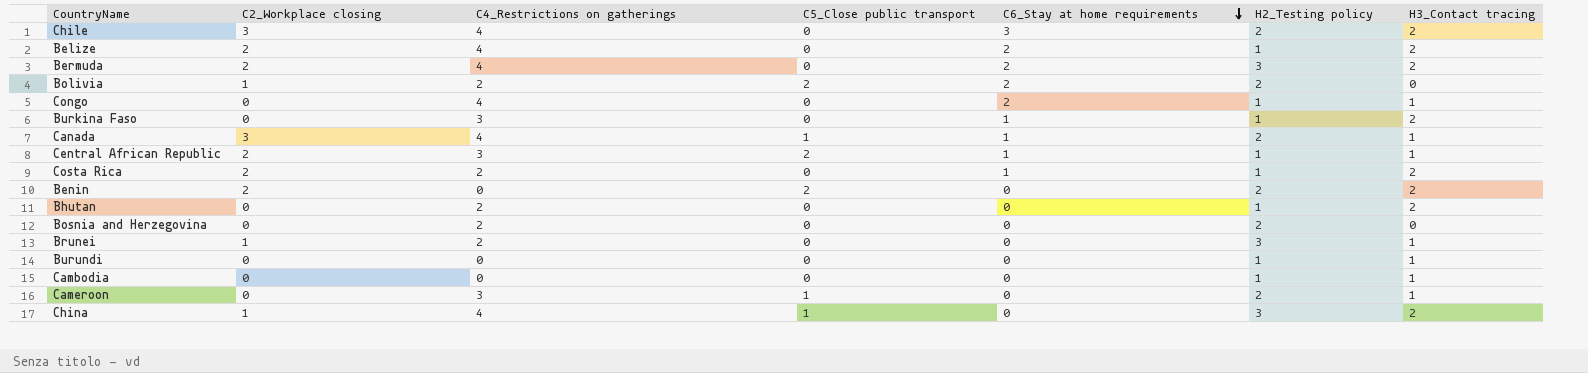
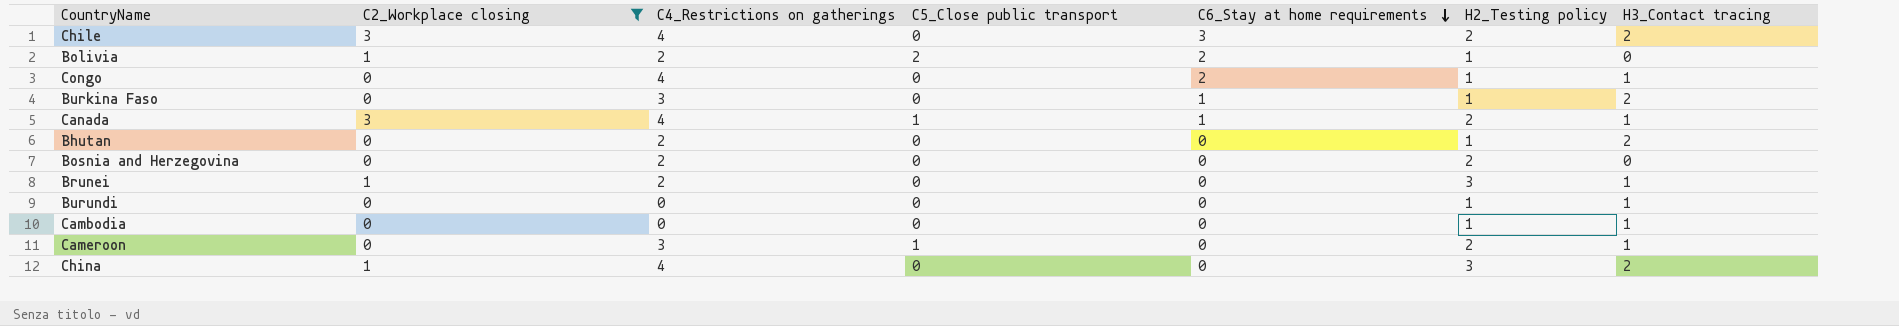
filter: none -> C2_Workplace closing != 2
Bolivia | H2_Testing policy: 2 -> 1
China | C5_Close public transport: 1 -> 0

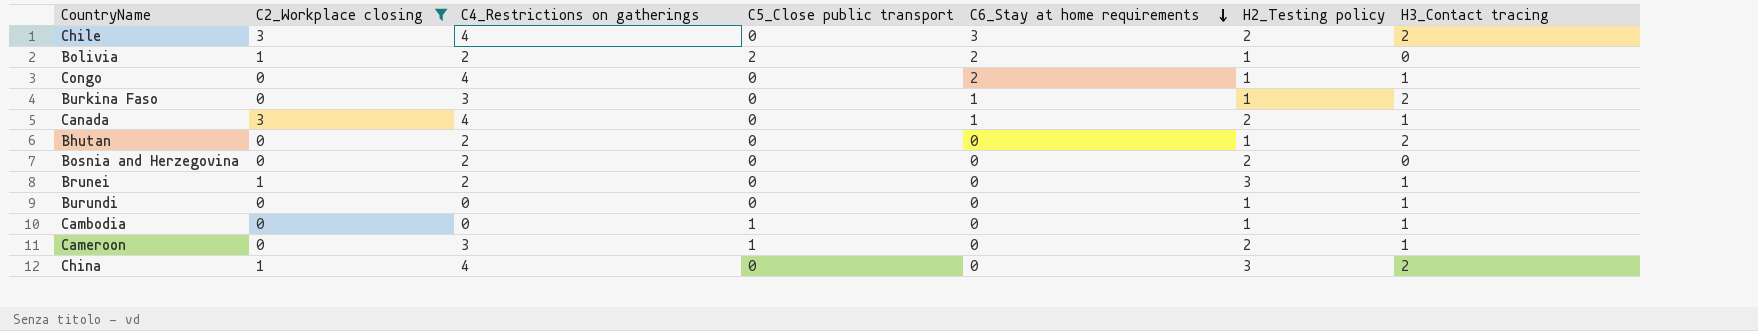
Canada | C5_Close public transport: 1 -> 0
Cambodia | C5_Close public transport: 0 -> 1

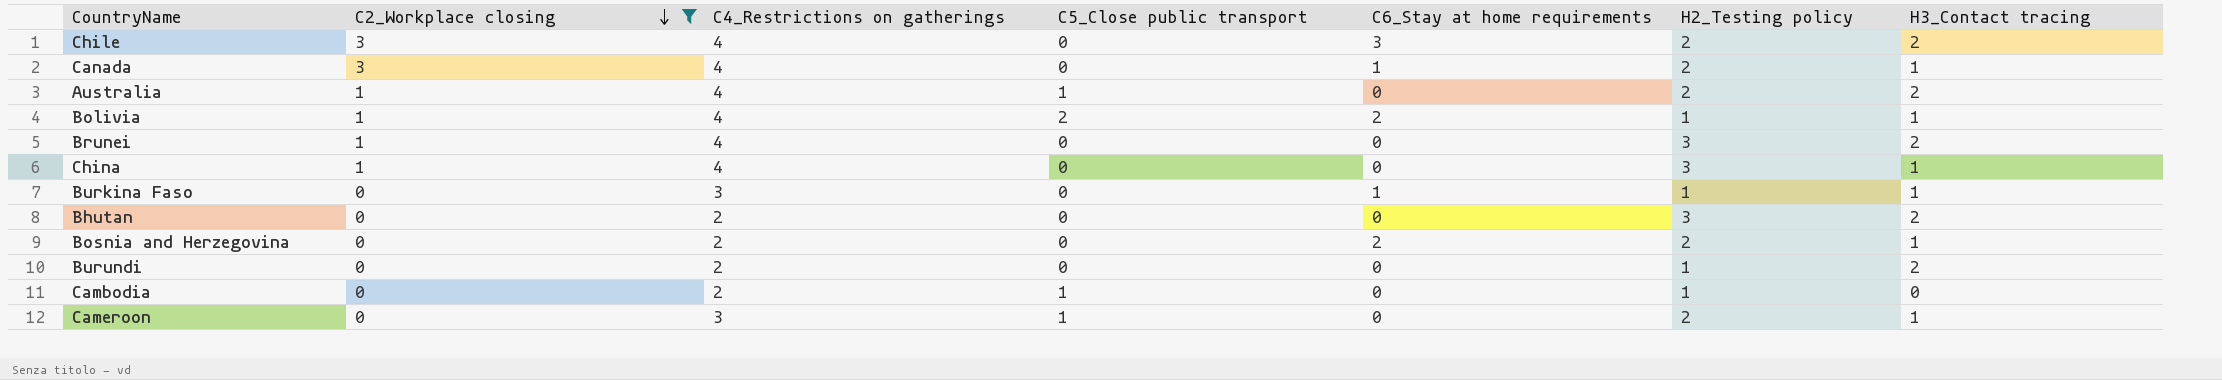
row order: C6_Stay at home requirements descending -> C2_Workplace closing descending
row Congo: 0 | 4 | 0 | 2 | 1 | 1 -> none
row Australia: none -> 1 | 4 | 1 | 0 | 2 | 2
Bolivia | C4_Restrictions on gatherings: 2 -> 4
Bolivia | H3_Contact tracing: 0 -> 1
Brunei | C4_Restrictions on gatherings: 2 -> 4
Brunei | H3_Contact tracing: 1 -> 2
China | H3_Contact tracing: 2 -> 1
Burkina Faso | H3_Contact tracing: 2 -> 1
Bhutan | H2_Testing policy: 1 -> 3
Bosnia and Herzegovina | C6_Stay at home requirements: 0 -> 2
Bosnia and Herzegovina | H3_Contact tracing: 0 -> 1
Burundi | C4_Restrictions on gatherings: 0 -> 2
Burundi | H3_Contact tracing: 1 -> 2
Cambodia | C4_Restrictions on gatherings: 0 -> 2
Cambodia | H3_Contact tracing: 1 -> 0

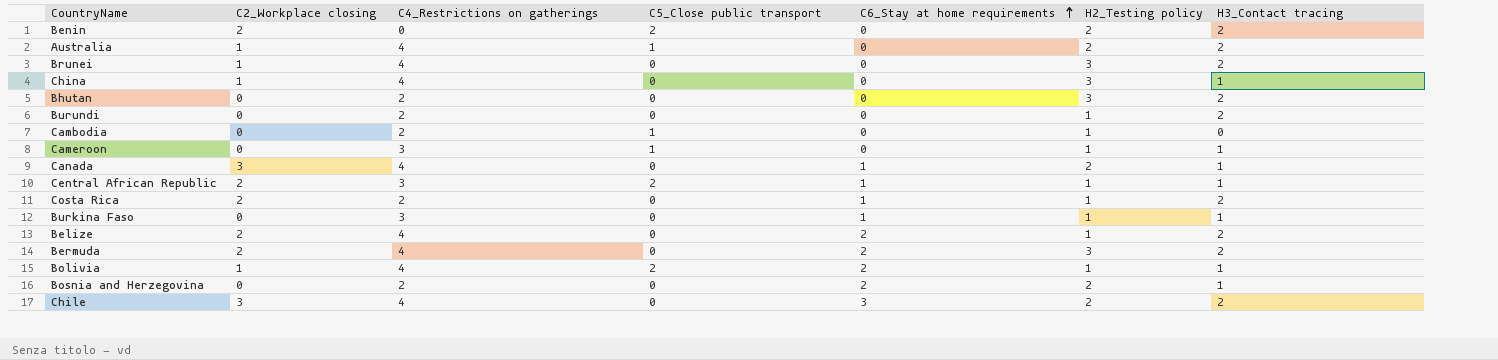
filter: C2_Workplace closing != 2 -> none
row order: C2_Workplace closing descending -> C6_Stay at home requirements ascending
Cameroon | H2_Testing policy: 2 -> 1

